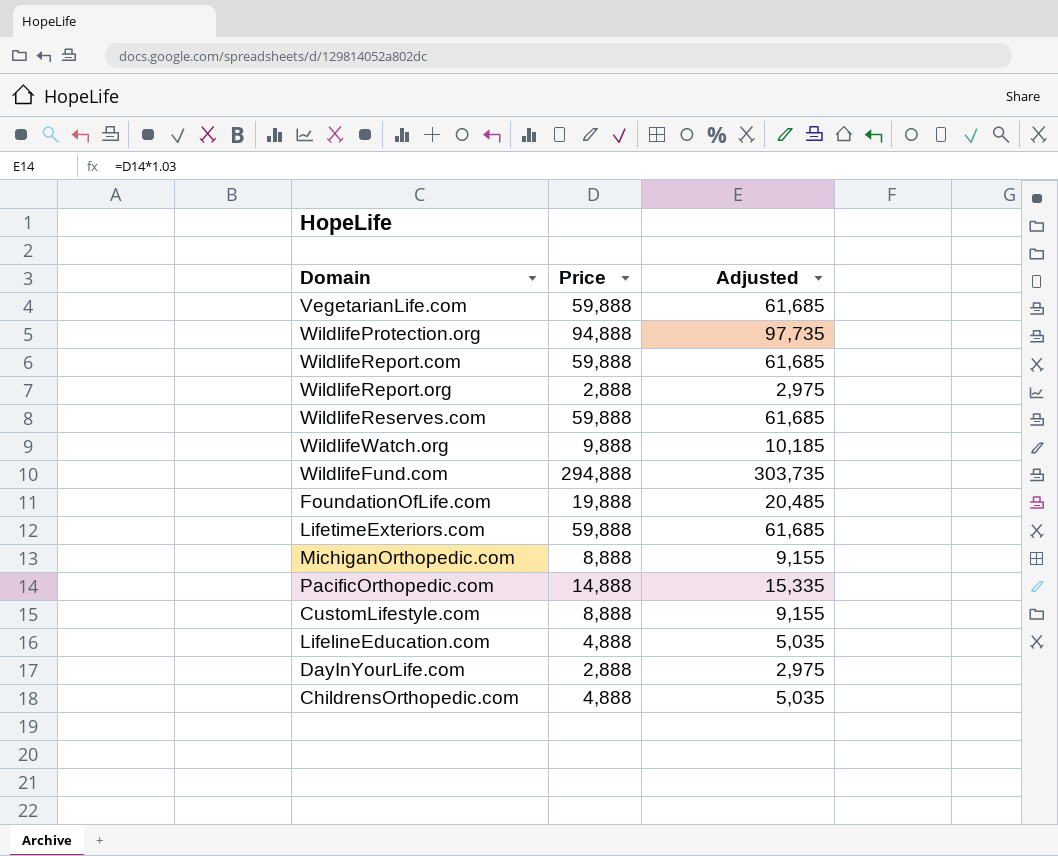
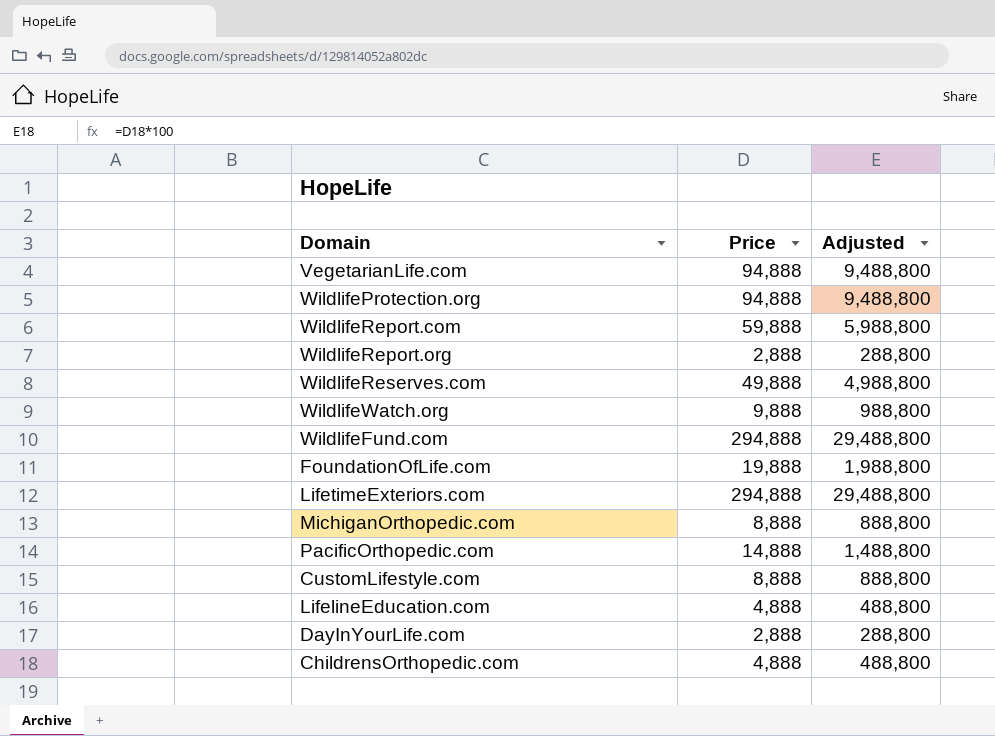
column Adjusted | formula: [Price] * 1.03 -> [Price] * 100
VegetarianLife.com | Price: 59,888 -> 94,888
WildlifeReserves.com | Price: 59,888 -> 49,888
LifetimeExteriors.com | Price: 59,888 -> 294,888

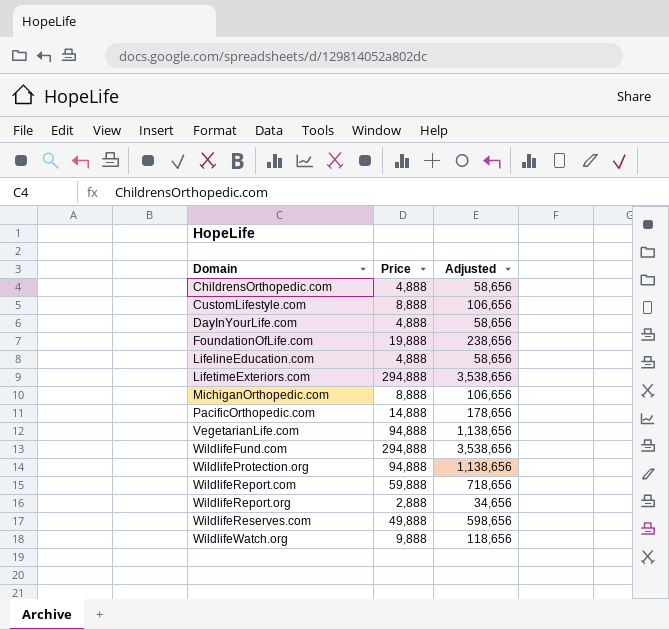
row order: none -> Domain ascending
column Adjusted | formula: [Price] * 100 -> [Price] * 12
DayInYourLife.com | Price: 2,888 -> 4,888

